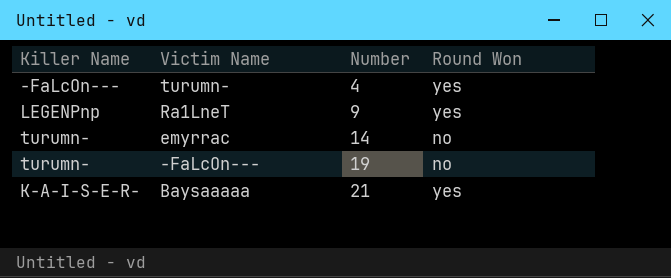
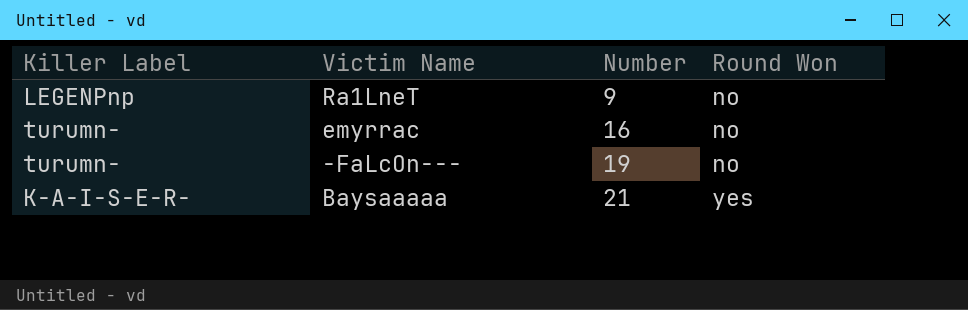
column name: Killer Name -> Killer Label
row turumn-: -FaLcOn--- | 4 | yes -> none
Ra1LneT | Round Won: yes -> no
emyrrac | Number: 14 -> 16

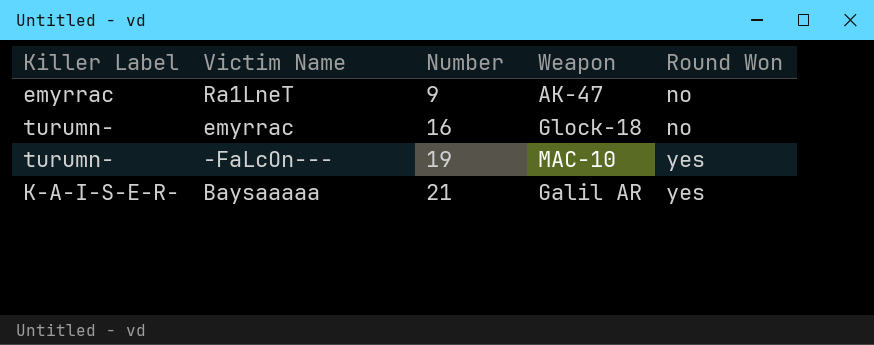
column Weapon | position: none -> 4
Ra1LneT | Killer Label: LEGENPnp -> emyrrac
-FaLcOn--- | Round Won: no -> yes

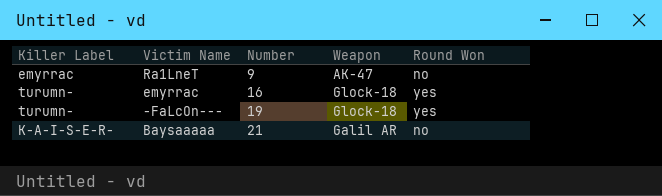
emyrrac | Round Won: no -> yes
-FaLcOn--- | Weapon: MAC-10 -> Glock-18
Baysaaaaa | Round Won: yes -> no

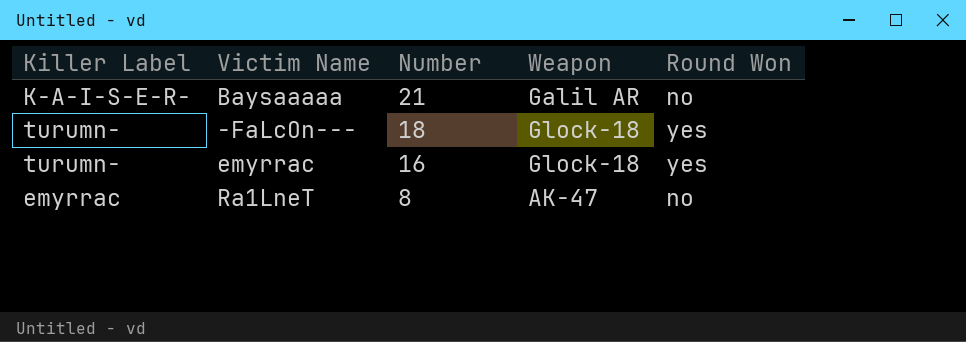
row order: Number ascending -> Number descending
-FaLcOn--- | Number: 19 -> 18
Ra1LneT | Number: 9 -> 8

